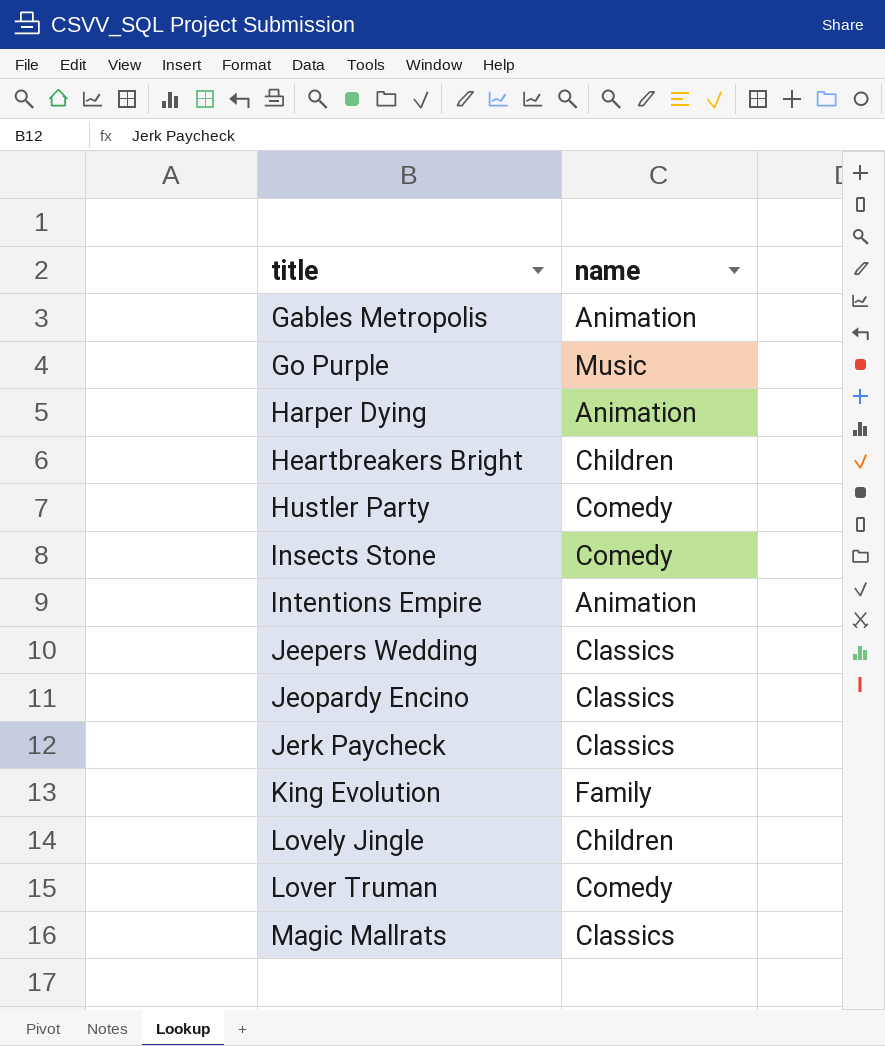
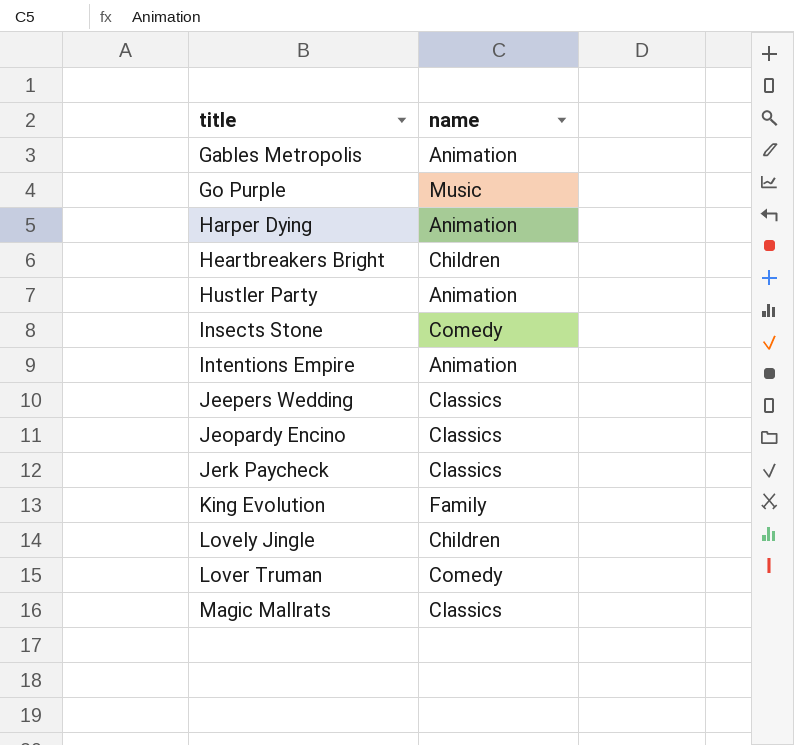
Hustler Party | name: Comedy -> Animation

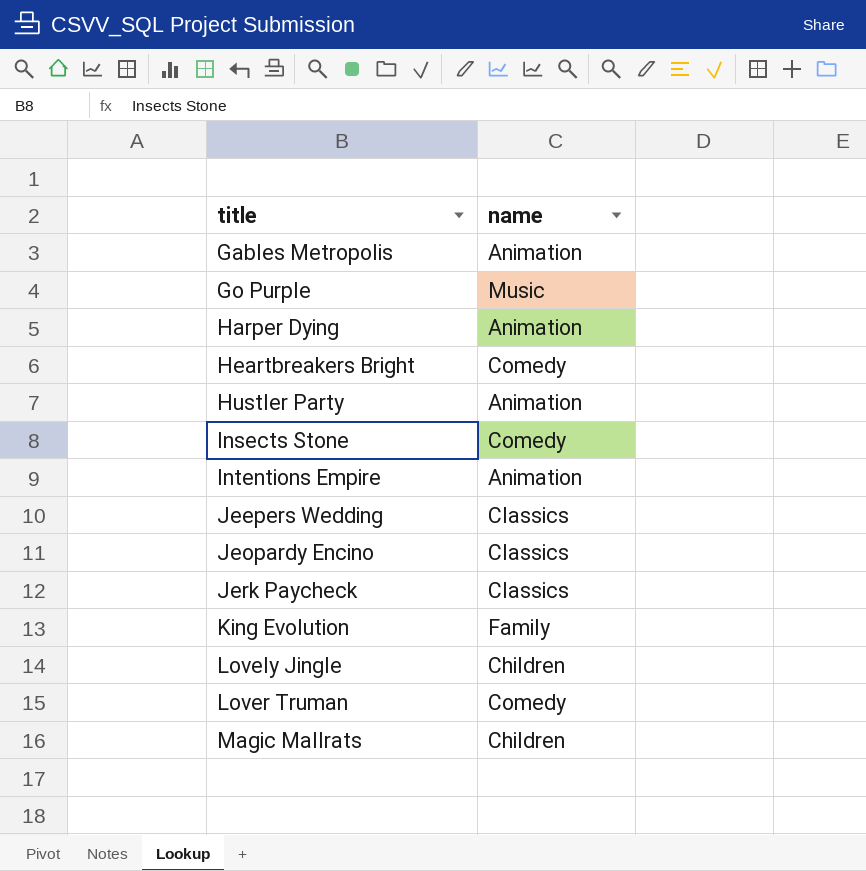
Heartbreakers Bright | name: Children -> Comedy
Magic Mallrats | name: Classics -> Children

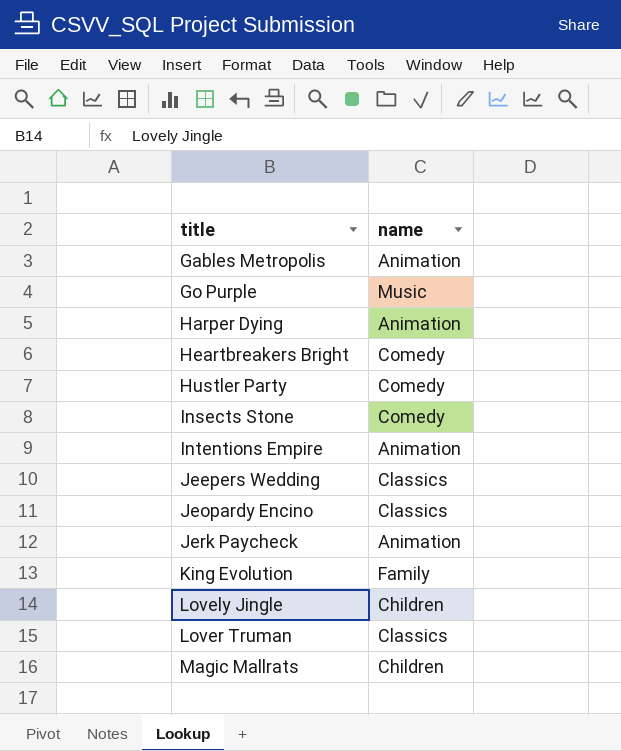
Hustler Party | name: Animation -> Comedy
Jerk Paycheck | name: Classics -> Animation
Lover Truman | name: Comedy -> Classics

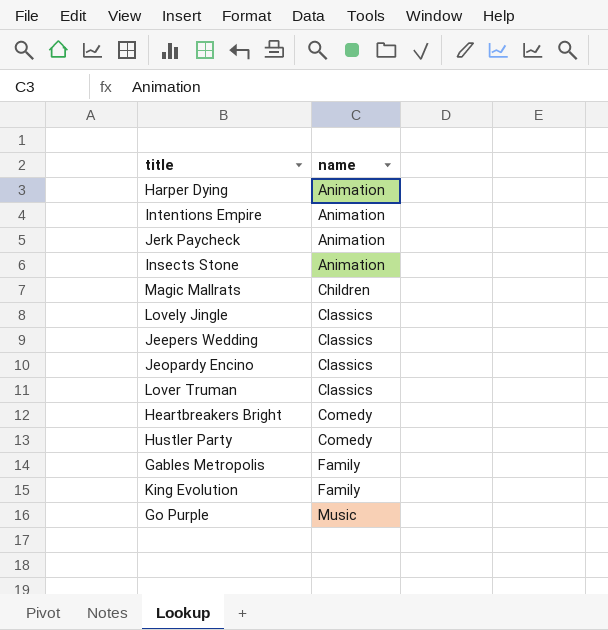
row order: title ascending -> name ascending
Insects Stone | name: Comedy -> Animation
Lovely Jingle | name: Children -> Classics
Gables Metropolis | name: Animation -> Family

